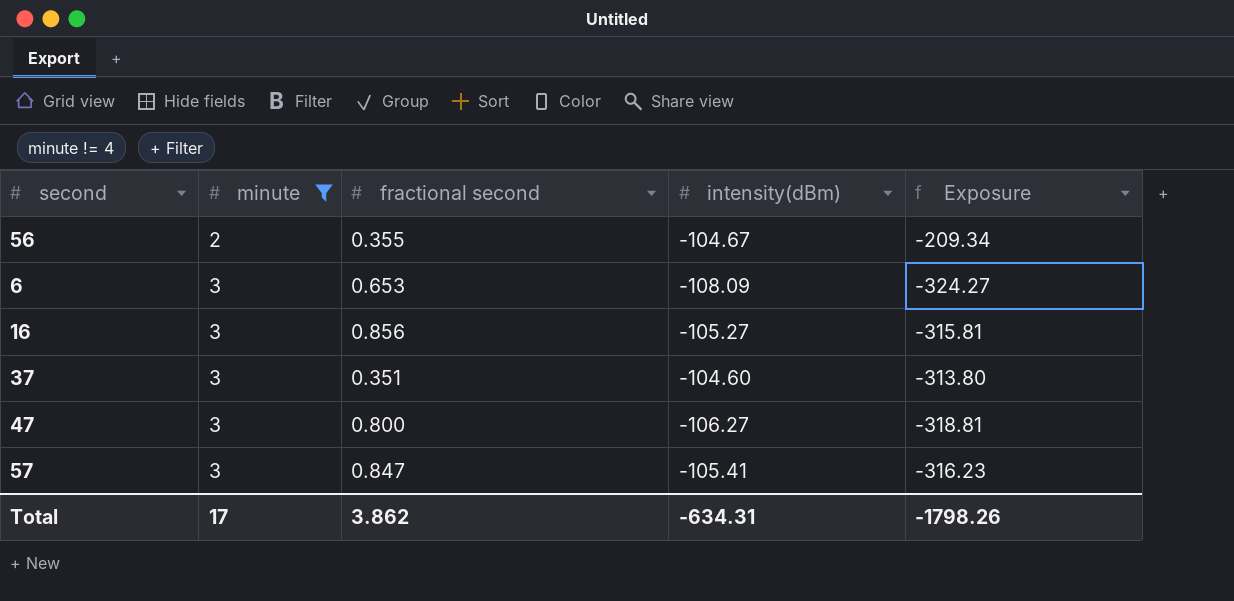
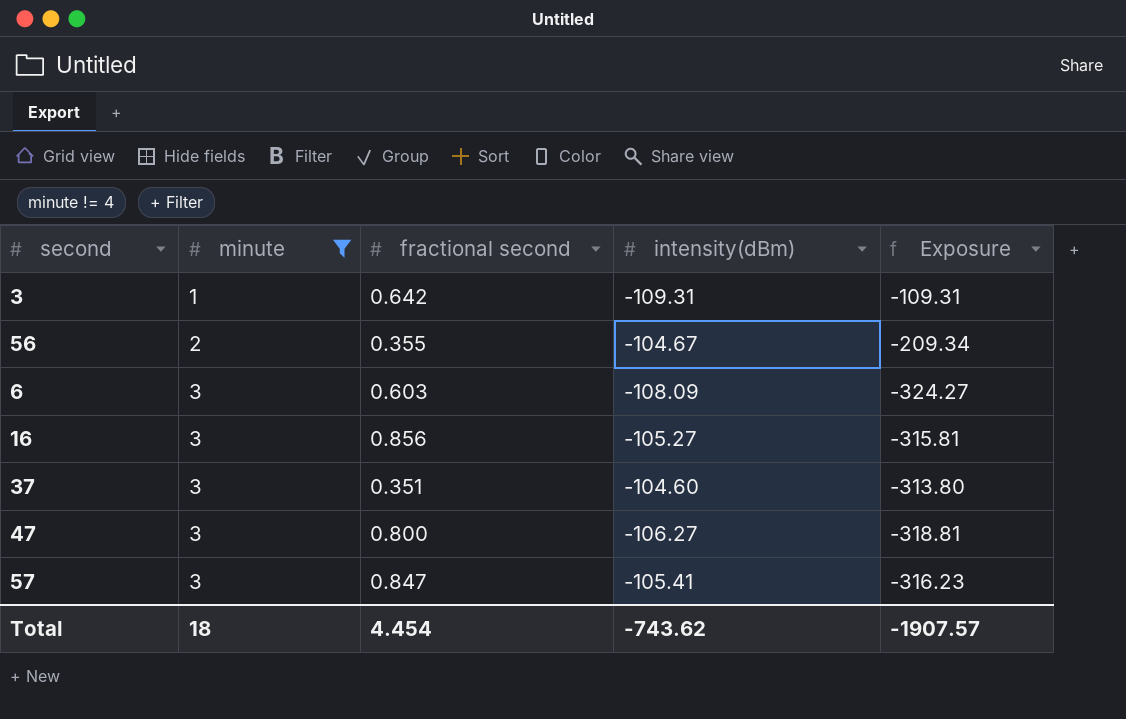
row 3: none -> 1 | 0.642 | -109.31 | -109.31
6 | fractional second: 0.653 -> 0.603
Total | minute: 17 -> 18
Total | fractional second: 3.862 -> 4.454
Total | intensity(dBm): -634.31 -> -743.62
Total | Exposure: -1798.26 -> -1907.57

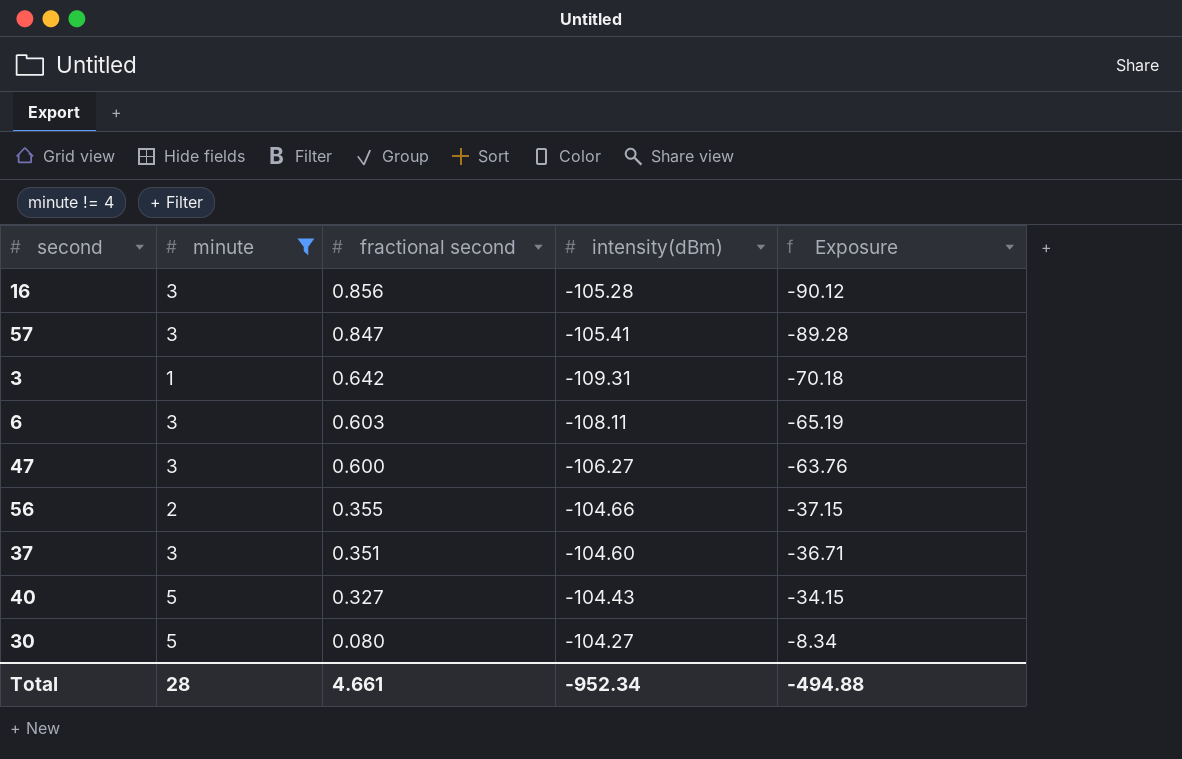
row order: minute ascending -> fractional second descending
column Exposure | formula: [minute] * [intensity(dBm)] -> [fractional second] * [intensity(dBm)]
16 | intensity(dBm): -105.27 -> -105.28
6 | intensity(dBm): -108.09 -> -108.11
47 | fractional second: 0.800 -> 0.600
56 | intensity(dBm): -104.67 -> -104.66
row 40: none -> 5 | 0.327 | -104.43 | -34.15
row 30: none -> 5 | 0.080 | -104.27 | -8.34
Total | minute: 18 -> 28
Total | fractional second: 4.454 -> 4.661
Total | intensity(dBm): -743.62 -> -952.34
Total | Exposure: -1907.57 -> -494.88

